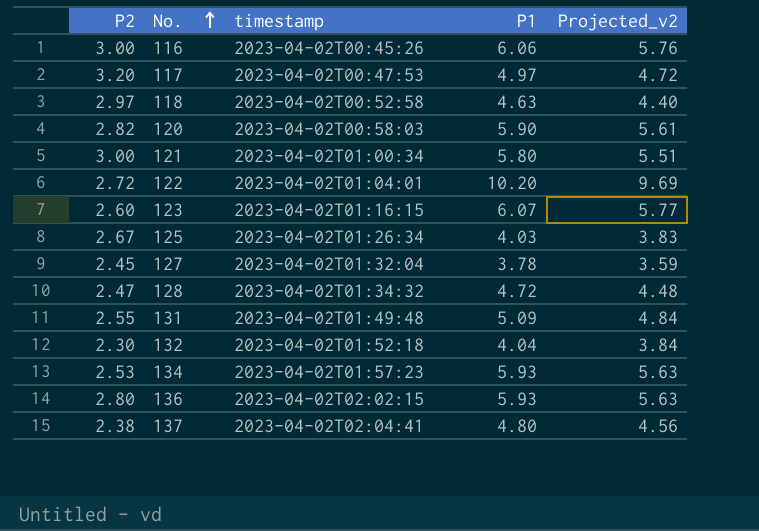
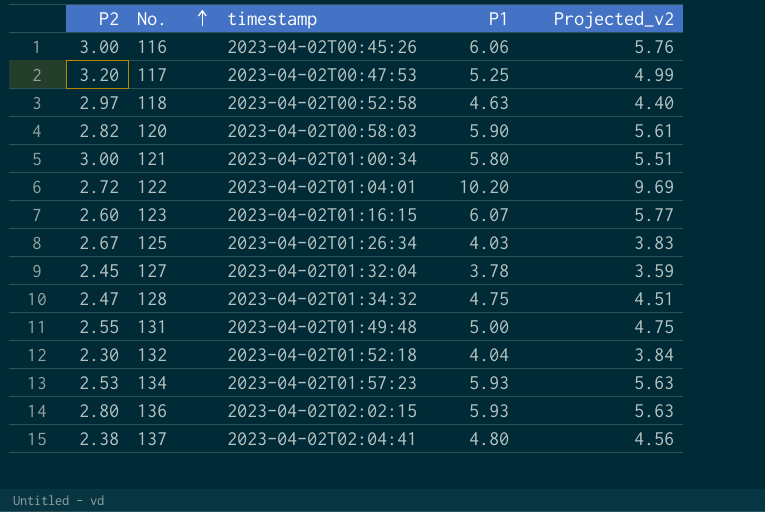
117 | P1: 4.97 -> 5.25
117 | Projected_v2: 4.72 -> 4.99
128 | P1: 4.72 -> 4.75
128 | Projected_v2: 4.48 -> 4.51
131 | P1: 5.09 -> 5.00
131 | Projected_v2: 4.84 -> 4.75

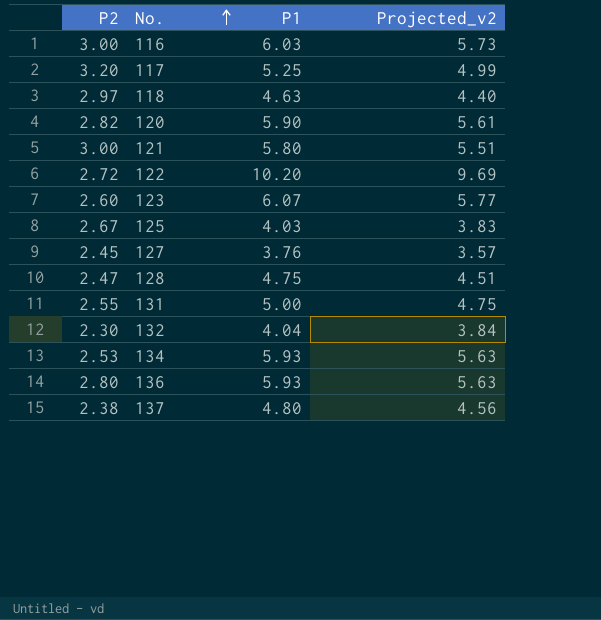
column timestamp | position: 3 -> none
116 | P1: 6.06 -> 6.03
116 | Projected_v2: 5.76 -> 5.73
127 | P1: 3.78 -> 3.76
127 | Projected_v2: 3.59 -> 3.57

